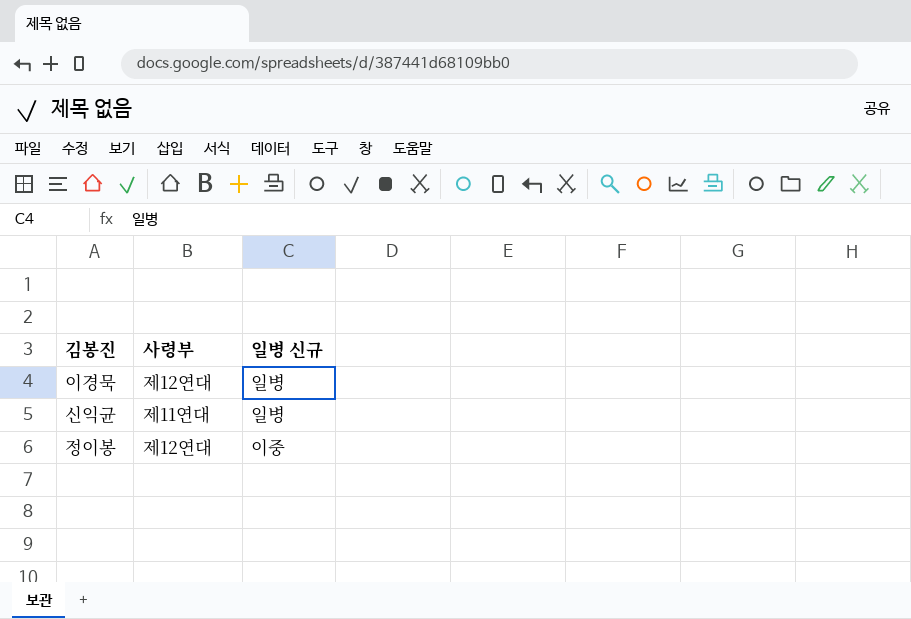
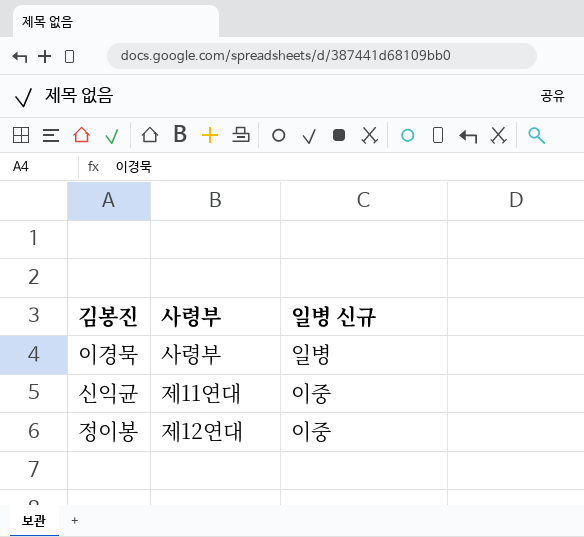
이경묵 | 사령부: 제12연대 -> 사령부
신익균 | 일병 신규: 일병 -> 이중

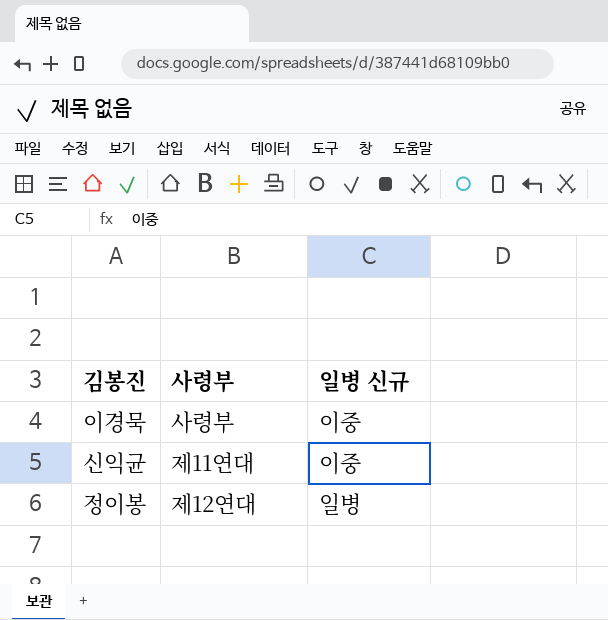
이경묵 | 일병 신규: 일병 -> 이중
정이봉 | 일병 신규: 이중 -> 일병

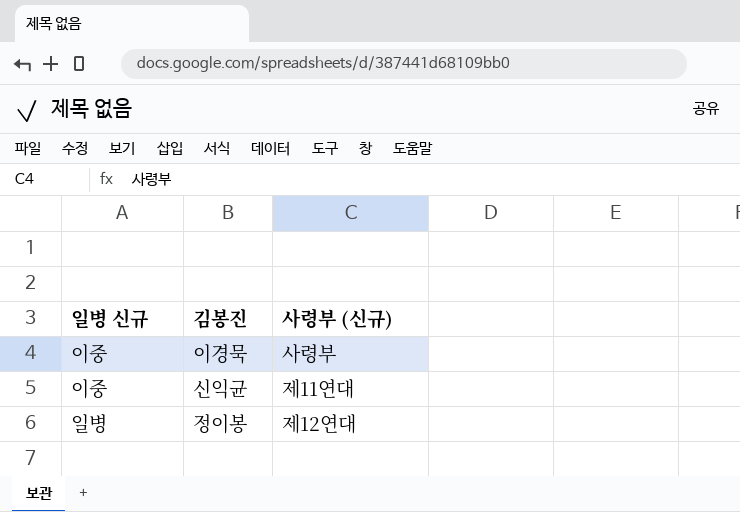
column 일병 신규 | position: 3 -> 1
column name: 사령부 -> 사령부 (신규)

